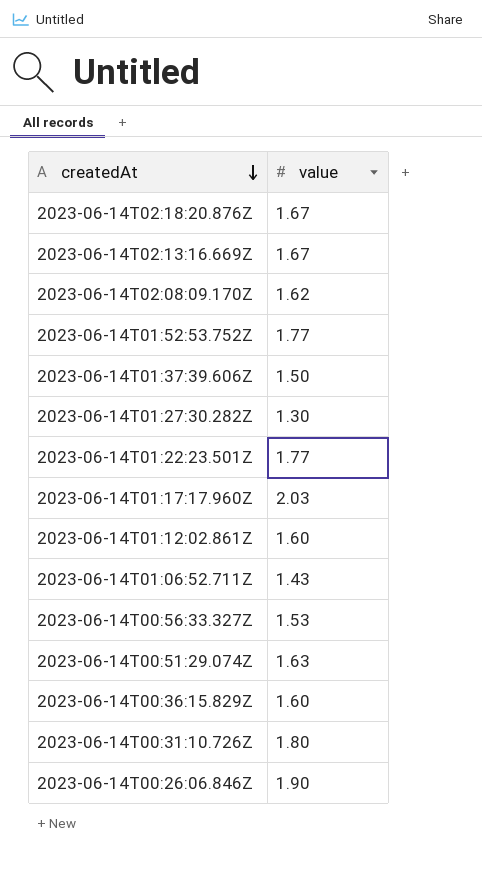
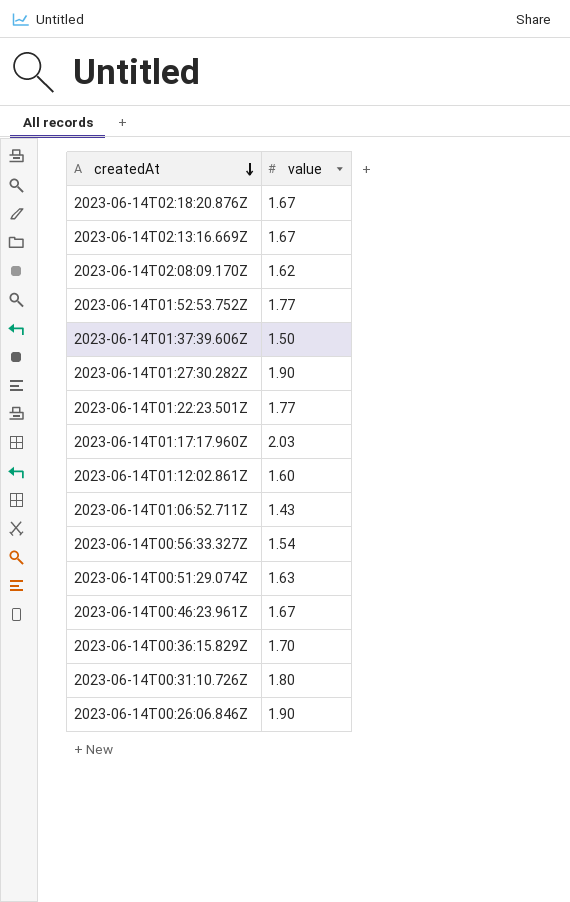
2023-06-14T01:27:30.282Z | value: 1.30 -> 1.90
2023-06-14T00:56:33.327Z | value: 1.53 -> 1.54
row 2023-06-14T00:46:23.961Z: none -> 1.67
2023-06-14T00:36:15.829Z | value: 1.60 -> 1.70

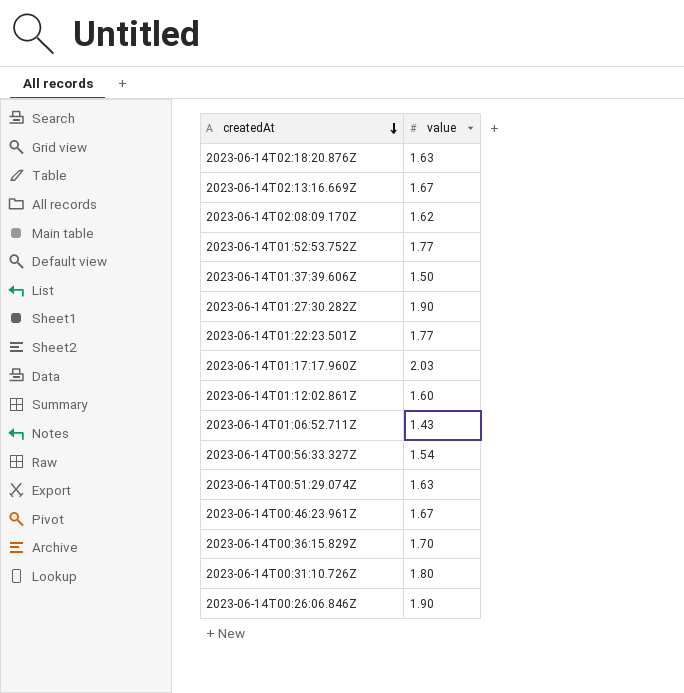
2023-06-14T02:18:20.876Z | value: 1.67 -> 1.63

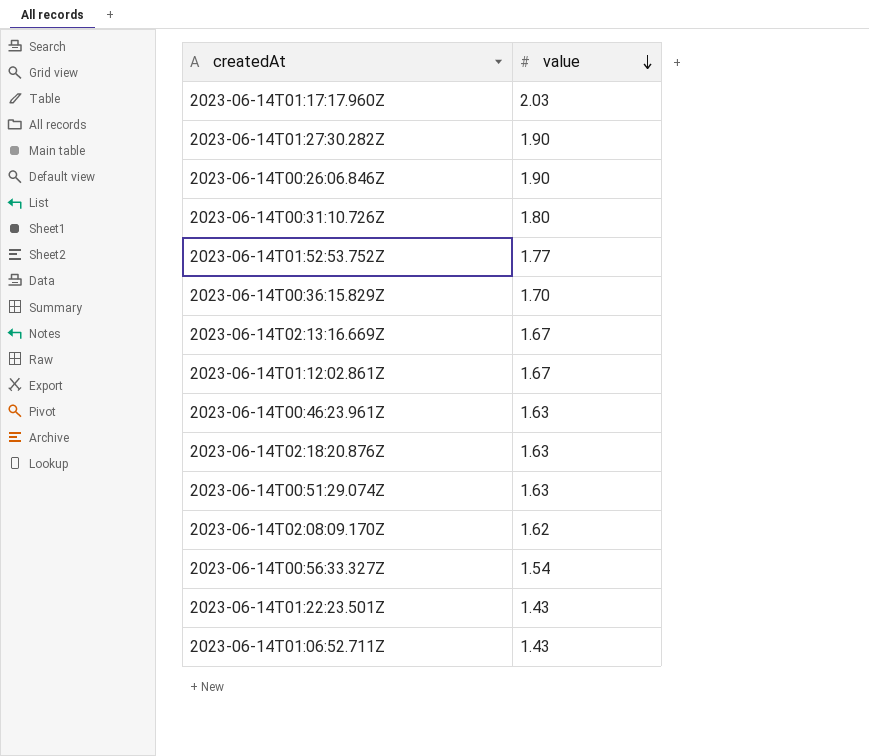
row order: createdAt descending -> value descending
row 2023-06-14T01:37:39.606Z: 1.50 -> none
2023-06-14T01:12:02.861Z | value: 1.60 -> 1.67
2023-06-14T00:46:23.961Z | value: 1.67 -> 1.63
2023-06-14T01:22:23.501Z | value: 1.77 -> 1.43

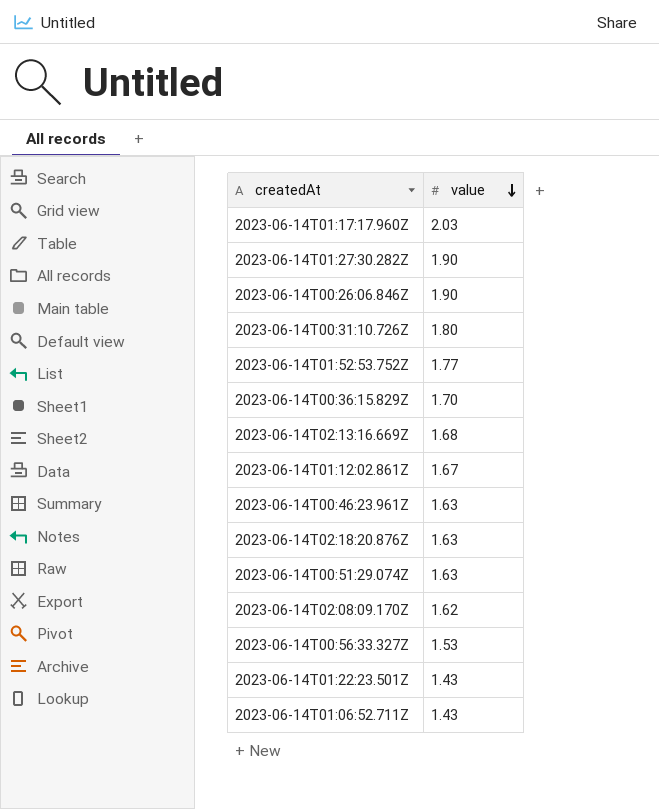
2023-06-14T02:13:16.669Z | value: 1.67 -> 1.68
2023-06-14T00:56:33.327Z | value: 1.54 -> 1.53

